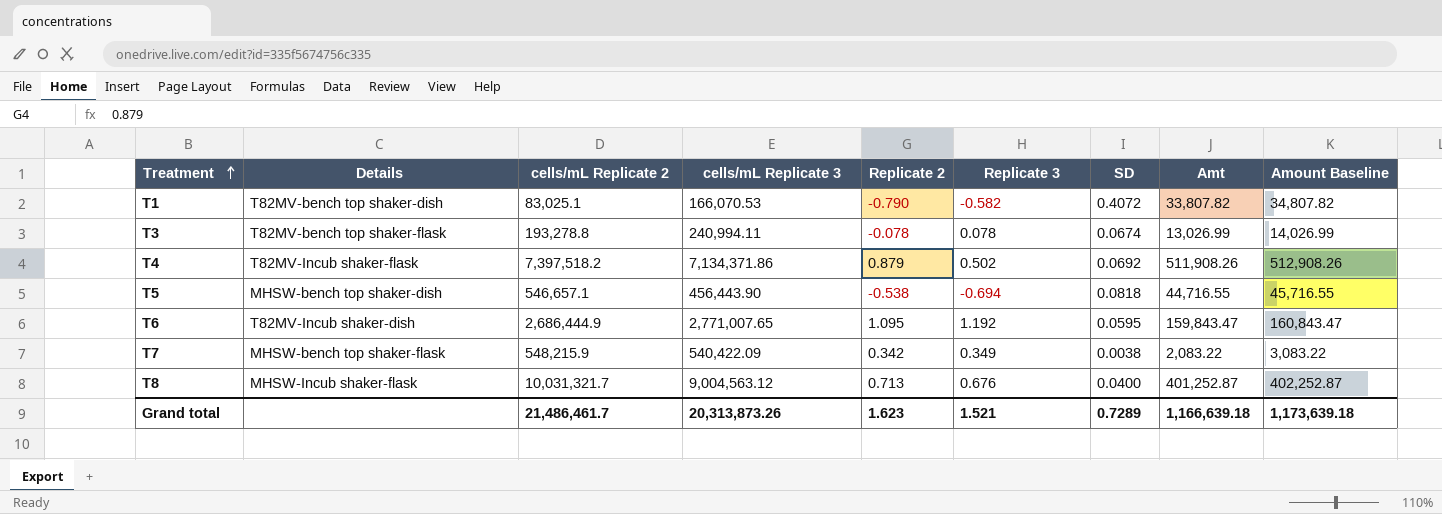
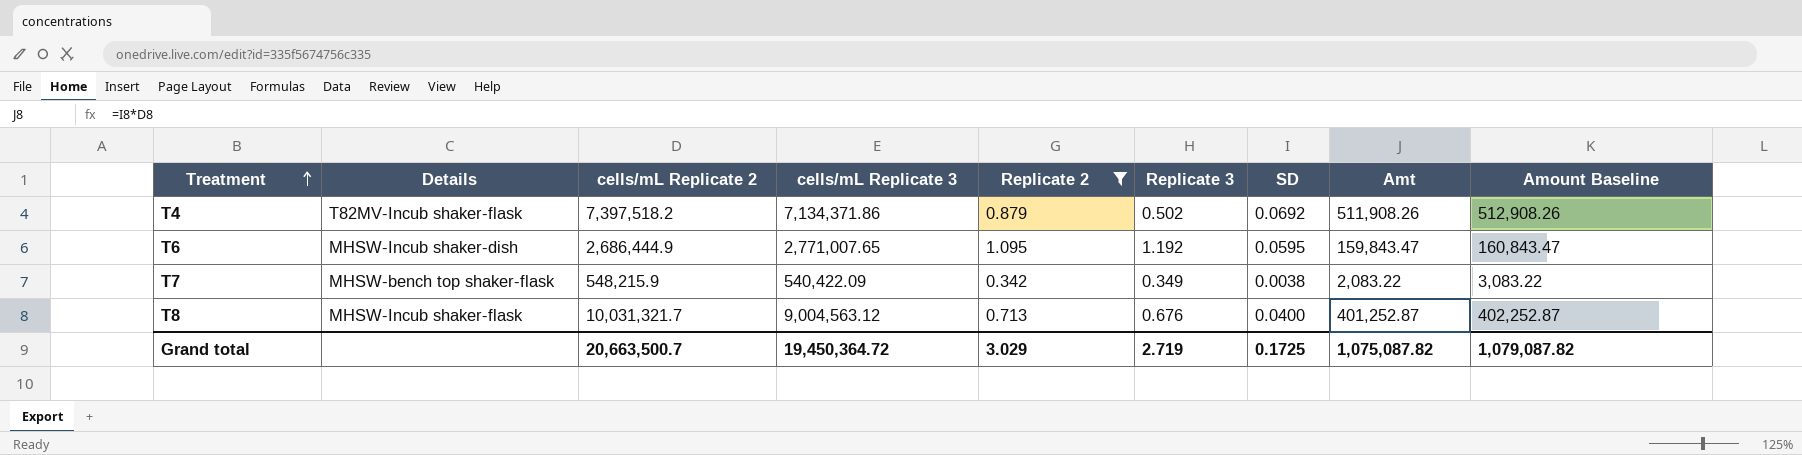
filter: none -> Replicate 2 >= 0.342
T6 | Details: T82MV-Incub shaker-dish -> MHSW-Incub shaker-dish
Grand total | cells/mL Replicate 2: 21,486,461.7 -> 20,663,500.7
Grand total | cells/mL Replicate 3: 20,313,873.26 -> 19,450,364.72
Grand total | Replicate 2: 1.623 -> 3.029
Grand total | Replicate 3: 1.521 -> 2.719
Grand total | SD: 0.7289 -> 0.1725
Grand total | Amt: 1,166,639.18 -> 1,075,087.82
Grand total | Amount Baseline: 1,173,639.18 -> 1,079,087.82

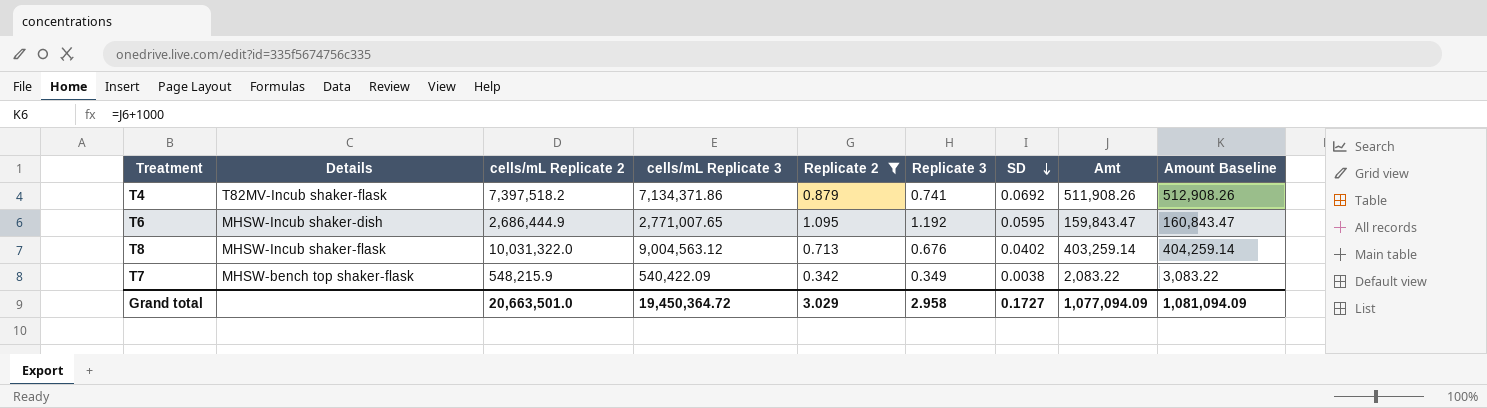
row order: Treatment ascending -> SD descending
T4 | Replicate 3: 0.502 -> 0.741
T8 | cells/mL Replicate 2: 10,031,321.7 -> 10,031,322.0
T8 | SD: 0.0400 -> 0.0402
T8 | Amt: 401,252.87 -> 403,259.14
T8 | Amount Baseline: 402,252.87 -> 404,259.14
Grand total | cells/mL Replicate 2: 20,663,500.7 -> 20,663,501.0
Grand total | Replicate 3: 2.719 -> 2.958
Grand total | SD: 0.1725 -> 0.1727
Grand total | Amt: 1,075,087.82 -> 1,077,094.09
Grand total | Amount Baseline: 1,079,087.82 -> 1,081,094.09

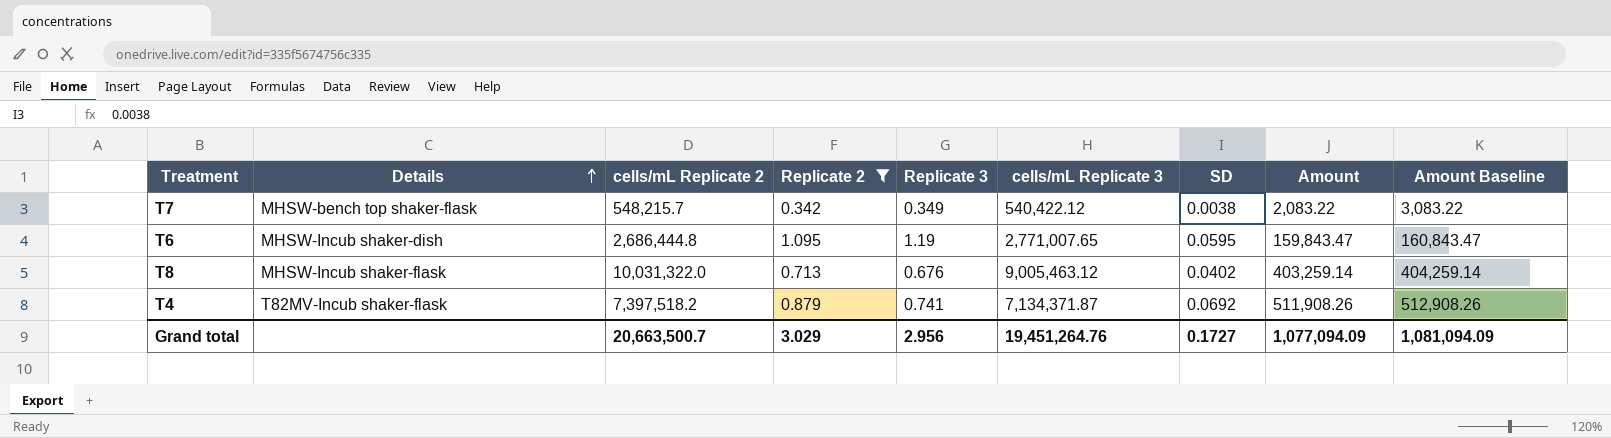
row order: SD descending -> Details ascending
column cells/mL Replicate 3 | position: 4 -> 6
column name: Amt -> Amount
T7 | cells/mL Replicate 2: 548,215.9 -> 548,215.7
T7 | cells/mL Replicate 3: 540,422.09 -> 540,422.12
T6 | cells/mL Replicate 2: 2,686,444.9 -> 2,686,444.8
T6 | Replicate 3: 1.192 -> 1.19
T8 | cells/mL Replicate 3: 9,004,563.12 -> 9,005,463.12
T4 | cells/mL Replicate 3: 7,134,371.86 -> 7,134,371.87
Grand total | cells/mL Replicate 2: 20,663,501.0 -> 20,663,500.7
Grand total | Replicate 3: 2.958 -> 2.956
Grand total | cells/mL Replicate 3: 19,450,364.72 -> 19,451,264.76

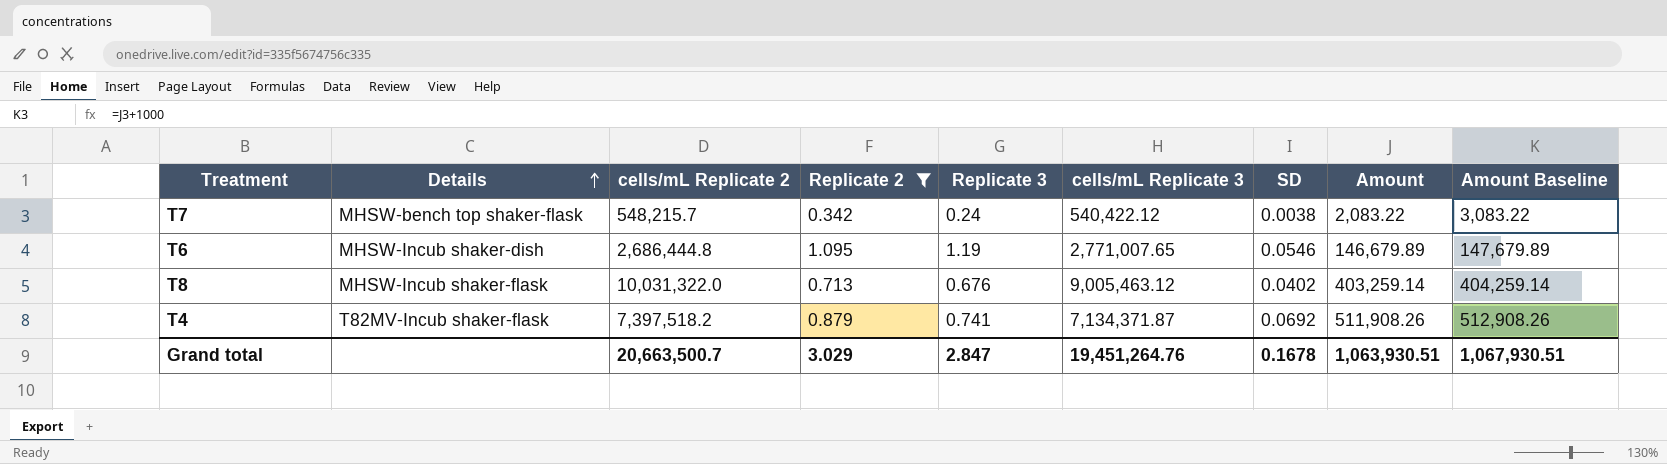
T7 | Replicate 3: 0.349 -> 0.24
T6 | SD: 0.0595 -> 0.0546
T6 | Amount: 159,843.47 -> 146,679.89
T6 | Amount Baseline: 160,843.47 -> 147,679.89
Grand total | Replicate 3: 2.956 -> 2.847
Grand total | SD: 0.1727 -> 0.1678
Grand total | Amount: 1,077,094.09 -> 1,063,930.51
Grand total | Amount Baseline: 1,081,094.09 -> 1,067,930.51

